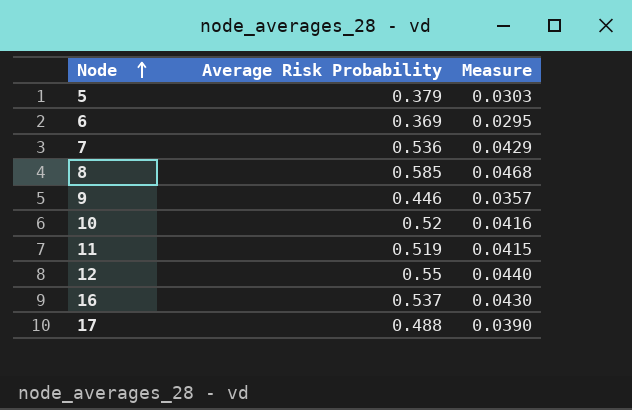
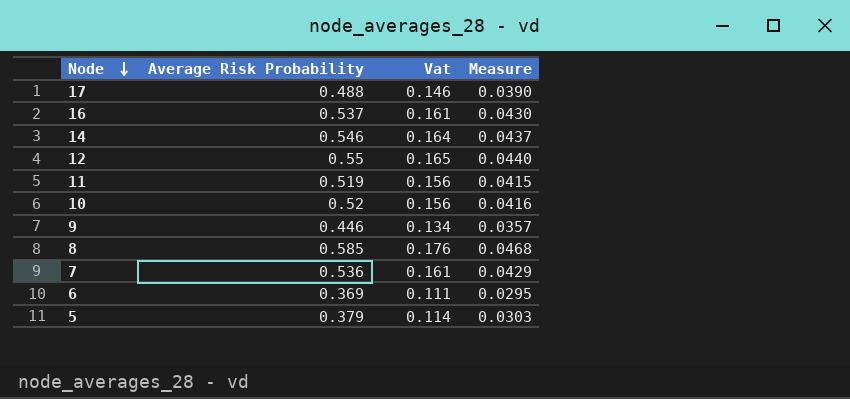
row order: Node ascending -> Node descending
column Vat | formula: none -> [Average Risk Probability] * 0.3
row 14: none -> 0.546 | 0.164 | 0.0437

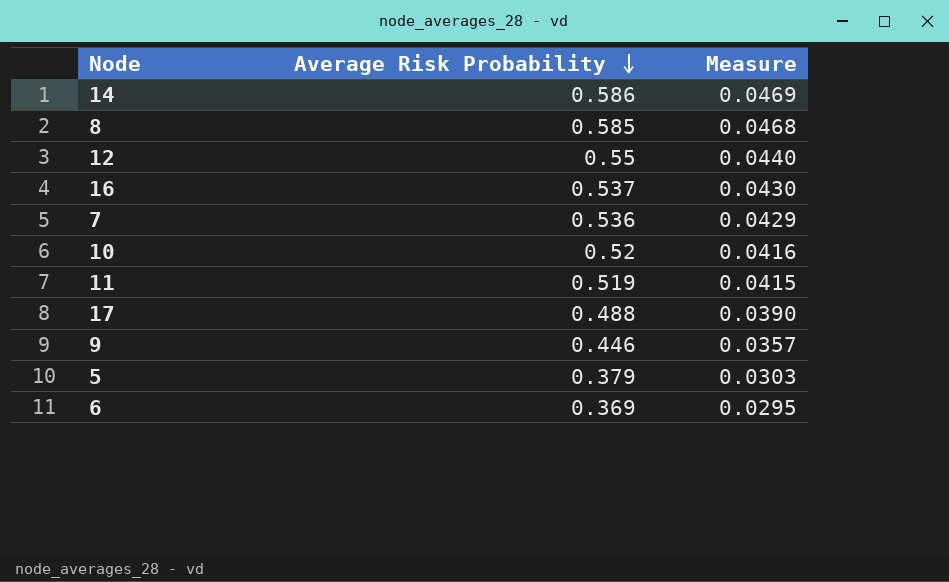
row order: Node descending -> Average Risk Probability descending
column Vat | formula: [Average Risk Probability] * 0.3 -> none
14 | Average Risk Probability: 0.546 -> 0.586
14 | Measure: 0.0437 -> 0.0469

